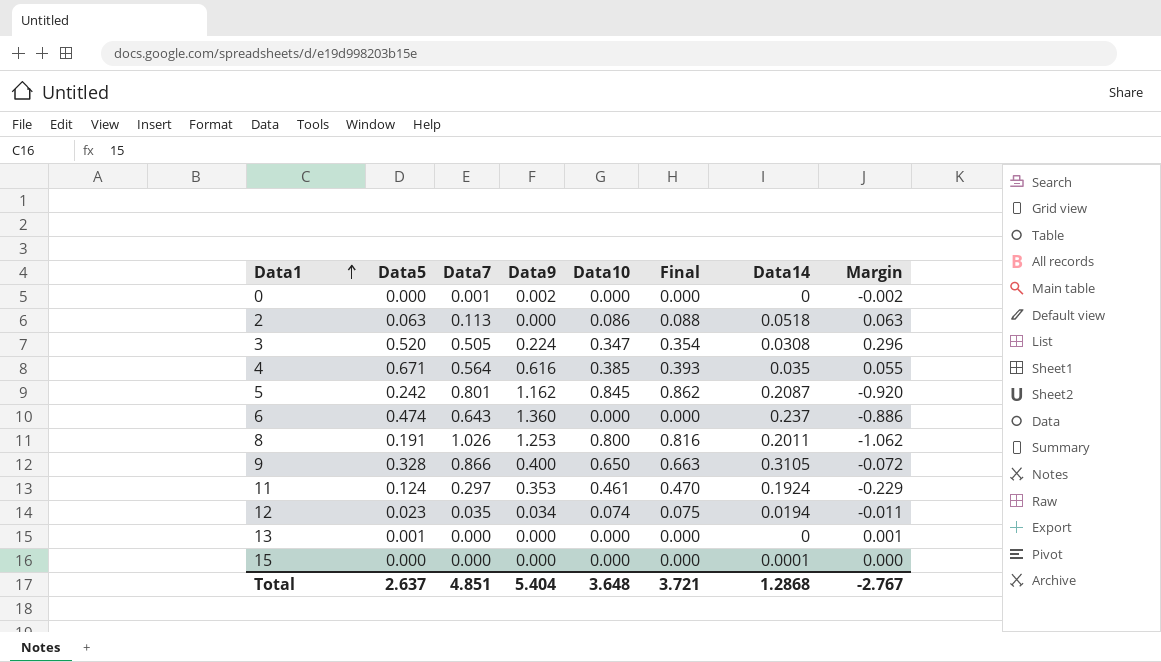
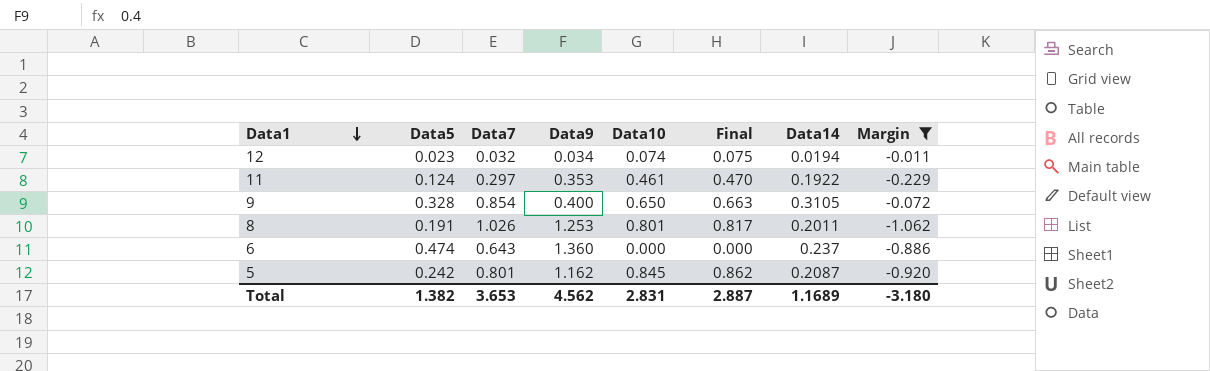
filter: none -> Margin <= -0.011
row order: Data1 ascending -> Data1 descending
12 | Data7: 0.035 -> 0.032
11 | Data14: 0.1924 -> 0.1922
9 | Data7: 0.866 -> 0.854
8 | Data10: 0.800 -> 0.801
8 | Final: 0.816 -> 0.817
Total | Data5: 2.637 -> 1.382
Total | Data7: 4.851 -> 3.653
Total | Data9: 5.404 -> 4.562
Total | Data10: 3.648 -> 2.831
Total | Final: 3.721 -> 2.887
Total | Data14: 1.2868 -> 1.1689
Total | Margin: -2.767 -> -3.180

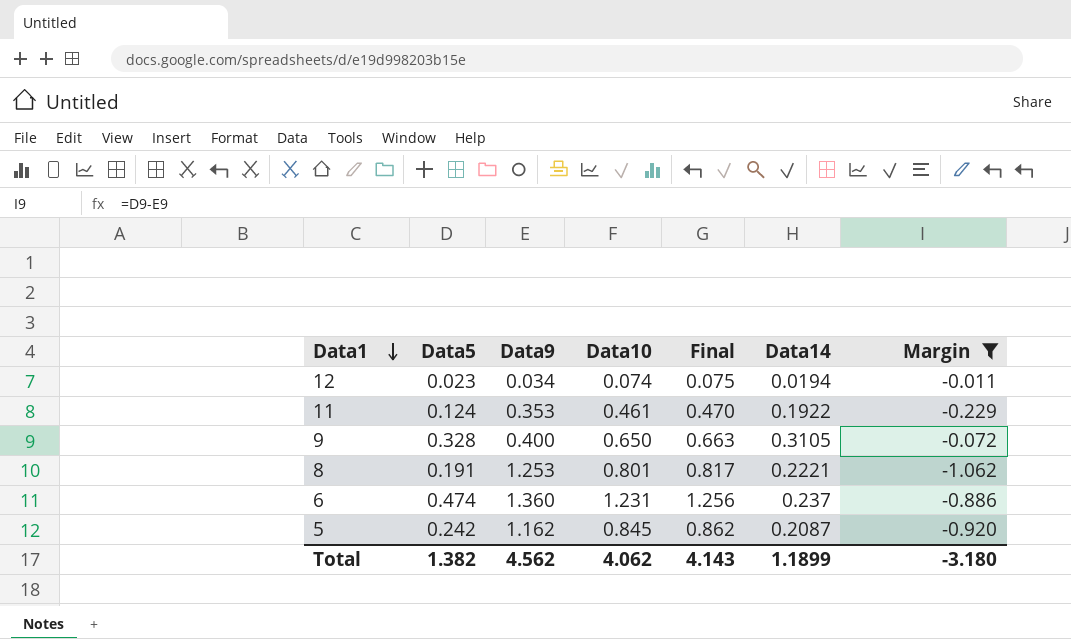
column Data7 | position: 3 -> none
8 | Data14: 0.2011 -> 0.2221
6 | Data10: 0.000 -> 1.231
6 | Final: 0.000 -> 1.256
Total | Data10: 2.831 -> 4.062
Total | Final: 2.887 -> 4.143
Total | Data14: 1.1689 -> 1.1899

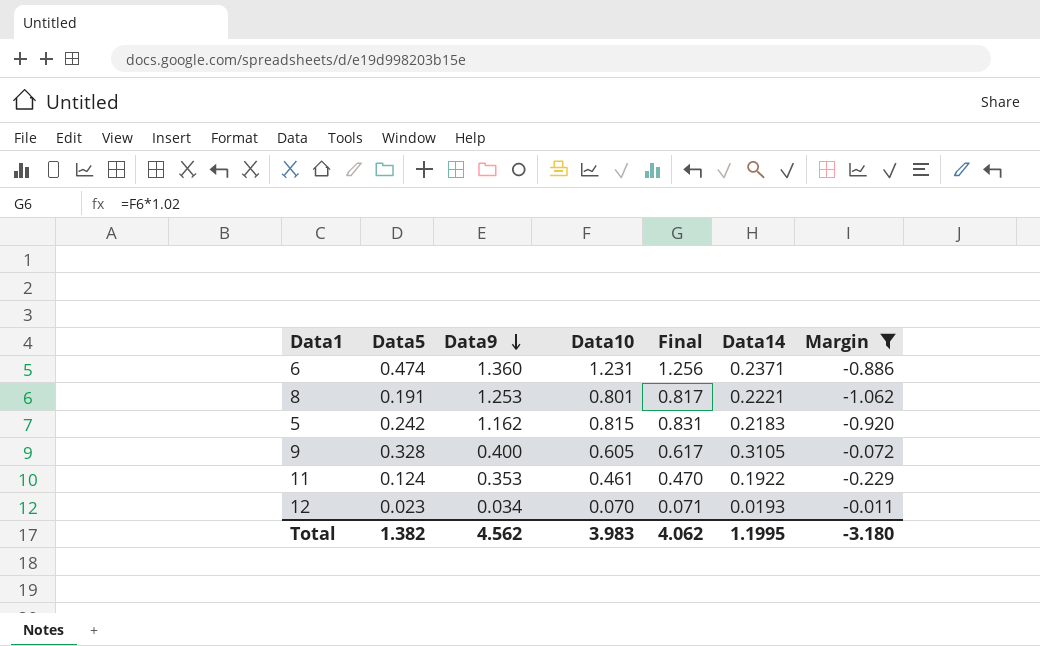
row order: Data1 descending -> Data9 descending
6 | Data14: 0.237 -> 0.2371
5 | Data10: 0.845 -> 0.815
5 | Final: 0.862 -> 0.831
5 | Data14: 0.2087 -> 0.2183
9 | Data10: 0.650 -> 0.605
9 | Final: 0.663 -> 0.617
12 | Data10: 0.074 -> 0.070
12 | Final: 0.075 -> 0.071
12 | Data14: 0.0194 -> 0.0193
Total | Data10: 4.062 -> 3.983
Total | Final: 4.143 -> 4.062
Total | Data14: 1.1899 -> 1.1995

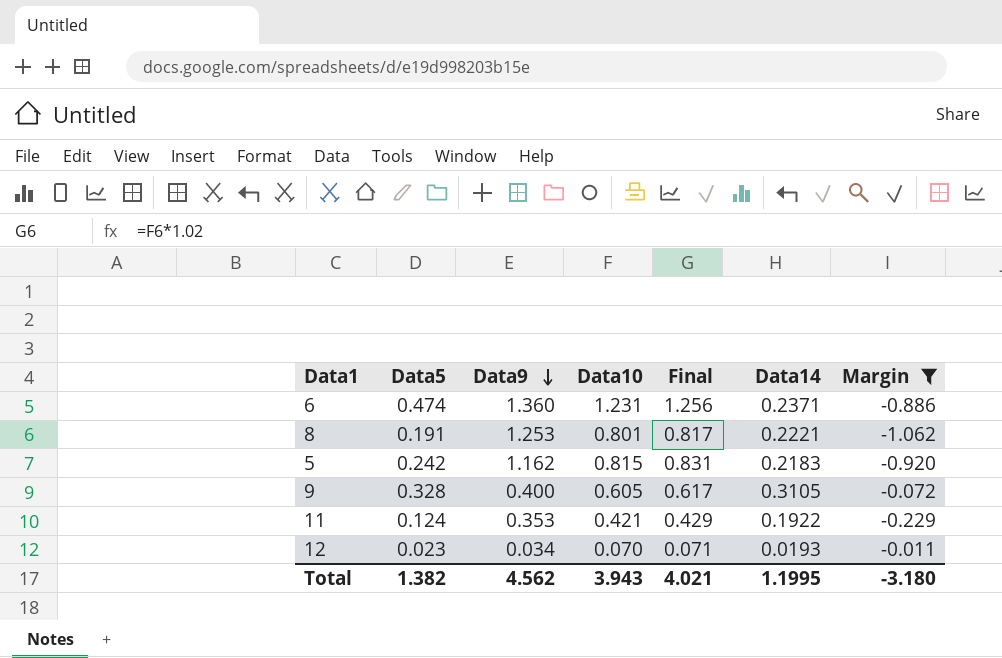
11 | Data10: 0.461 -> 0.421
11 | Final: 0.470 -> 0.429
Total | Data10: 3.983 -> 3.943
Total | Final: 4.062 -> 4.021

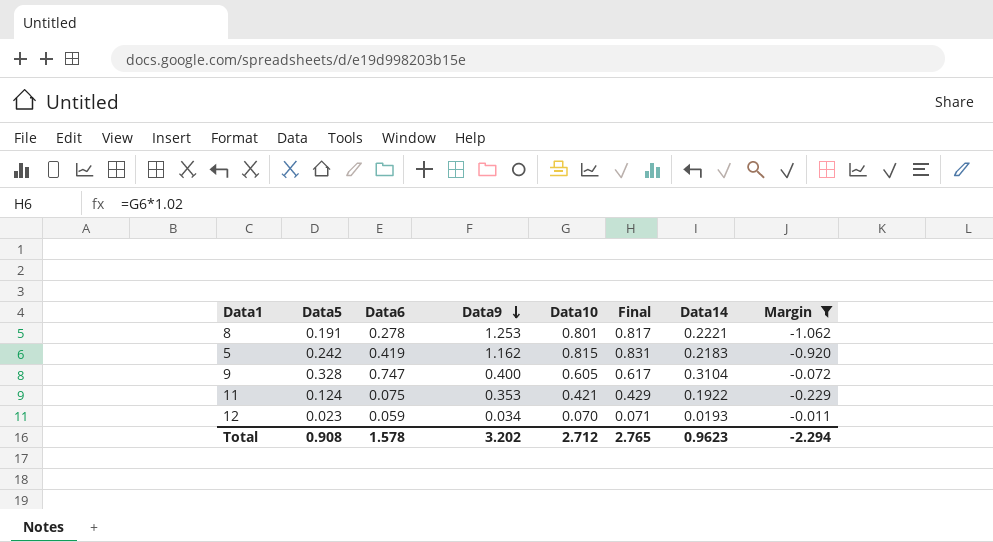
column Data6 | position: none -> 3
row 6: 0.474 | 1.360 | 1.231 | 1.256 | 0.2371 | -0.886 -> none
9 | Data14: 0.3105 -> 0.3104
Total | Data5: 1.382 -> 0.908
Total | Data9: 4.562 -> 3.202
Total | Data10: 3.943 -> 2.712
Total | Final: 4.021 -> 2.765
Total | Data14: 1.1995 -> 0.9623
Total | Margin: -3.180 -> -2.294

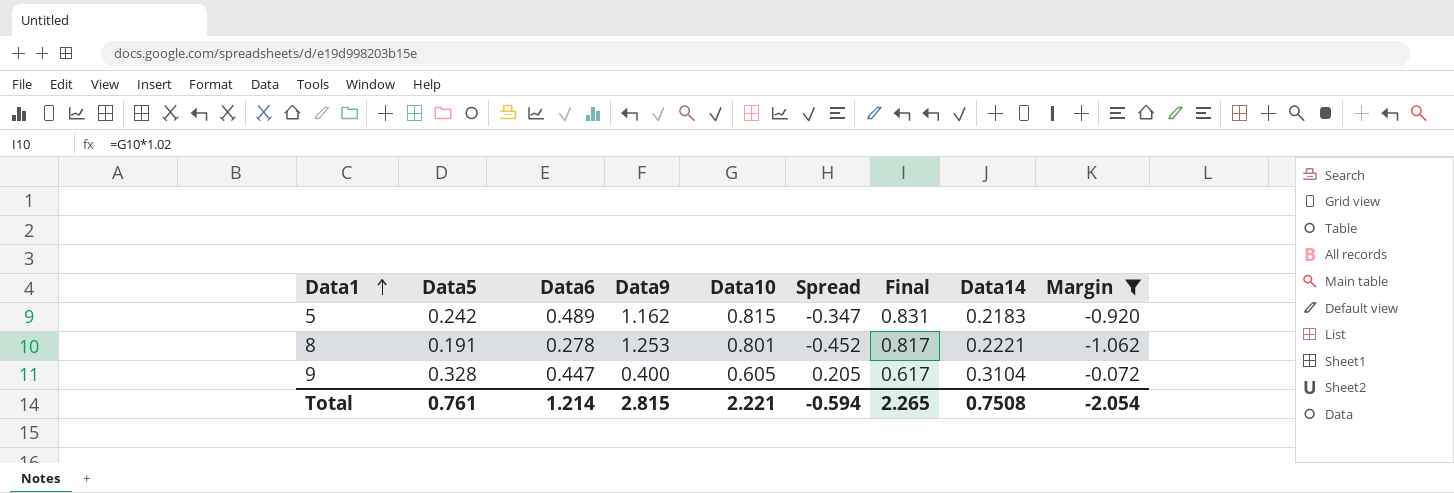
row order: Data9 descending -> Data1 ascending
column Spread | formula: none -> [Data10] - [Data9]
row 11: 0.124 | 0.075 | 0.353 | 0.421 | 0.429 | 0.1922 | -0.229 -> none
row 12: 0.023 | 0.059 | 0.034 | 0.070 | 0.071 | 0.0193 | -0.011 -> none
5 | Data6: 0.419 -> 0.489
9 | Data6: 0.747 -> 0.447
Total | Data5: 0.908 -> 0.761
Total | Data6: 1.578 -> 1.214
Total | Data9: 3.202 -> 2.815
Total | Data10: 2.712 -> 2.221
Total | Final: 2.765 -> 2.265
Total | Data14: 0.9623 -> 0.7508
Total | Margin: -2.294 -> -2.054

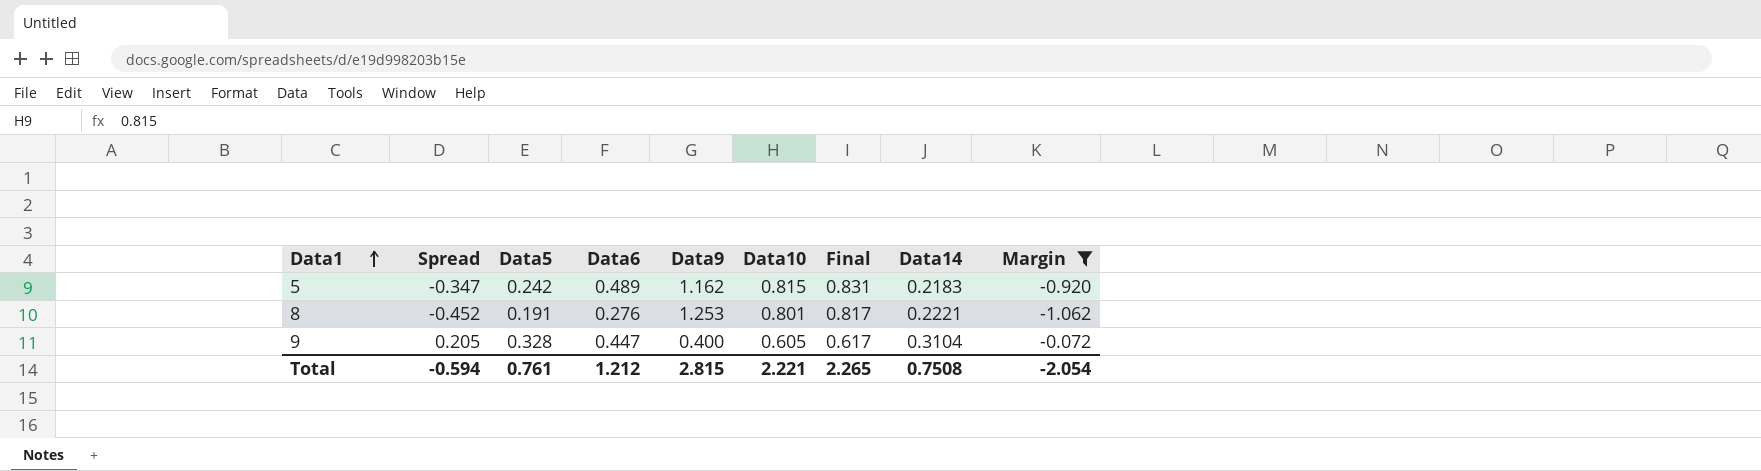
column Spread | position: 6 -> 2
8 | Data6: 0.278 -> 0.276
Total | Data6: 1.214 -> 1.212

